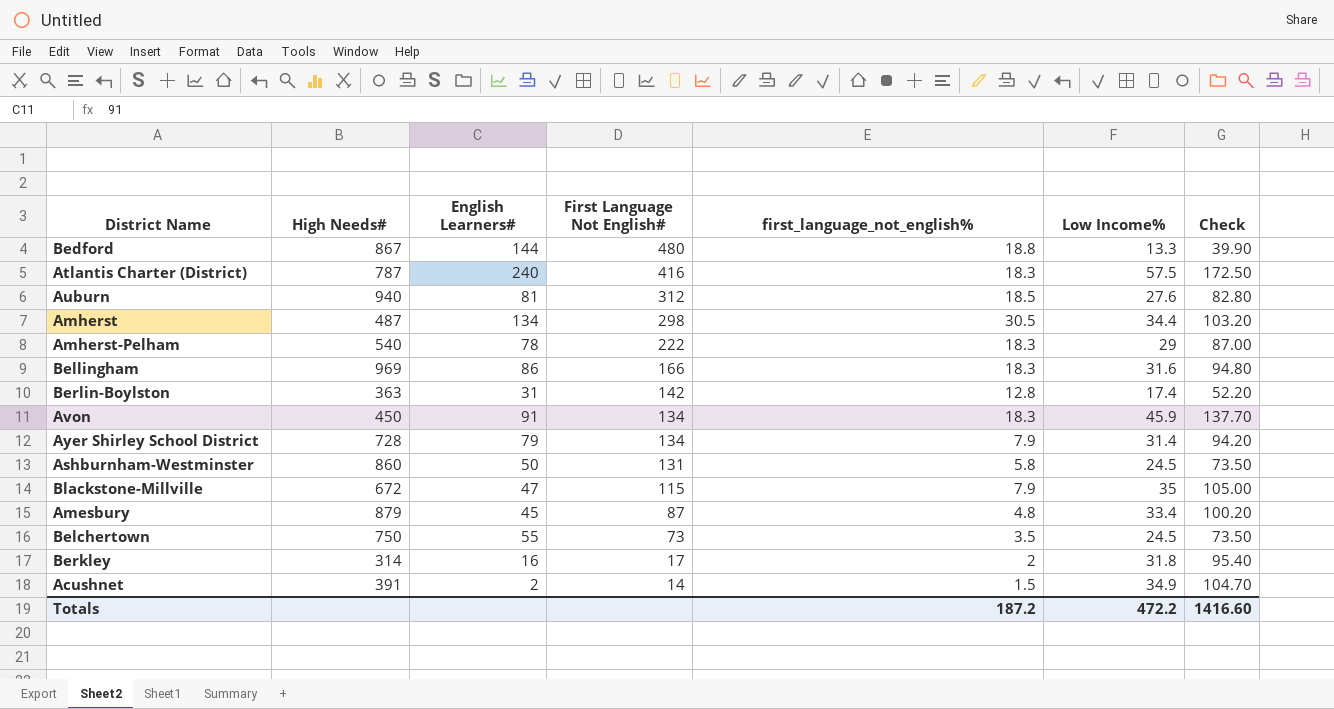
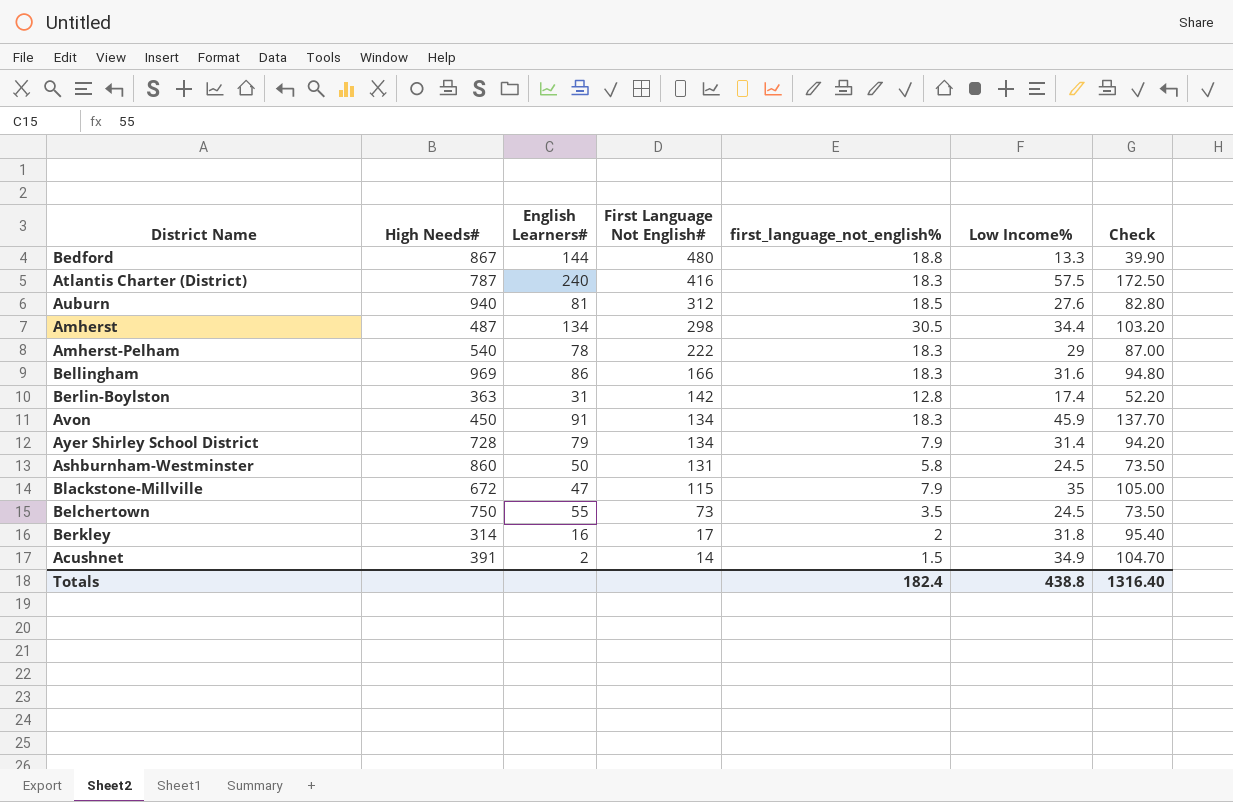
row Amesbury: 879 | 45 | 87 | 4.8 | 33.4 | 100.20 -> none
Totals | first_language_not_english%: 187.2 -> 182.4
Totals | Low Income%: 472.2 -> 438.8
Totals | Check: 1416.60 -> 1316.40

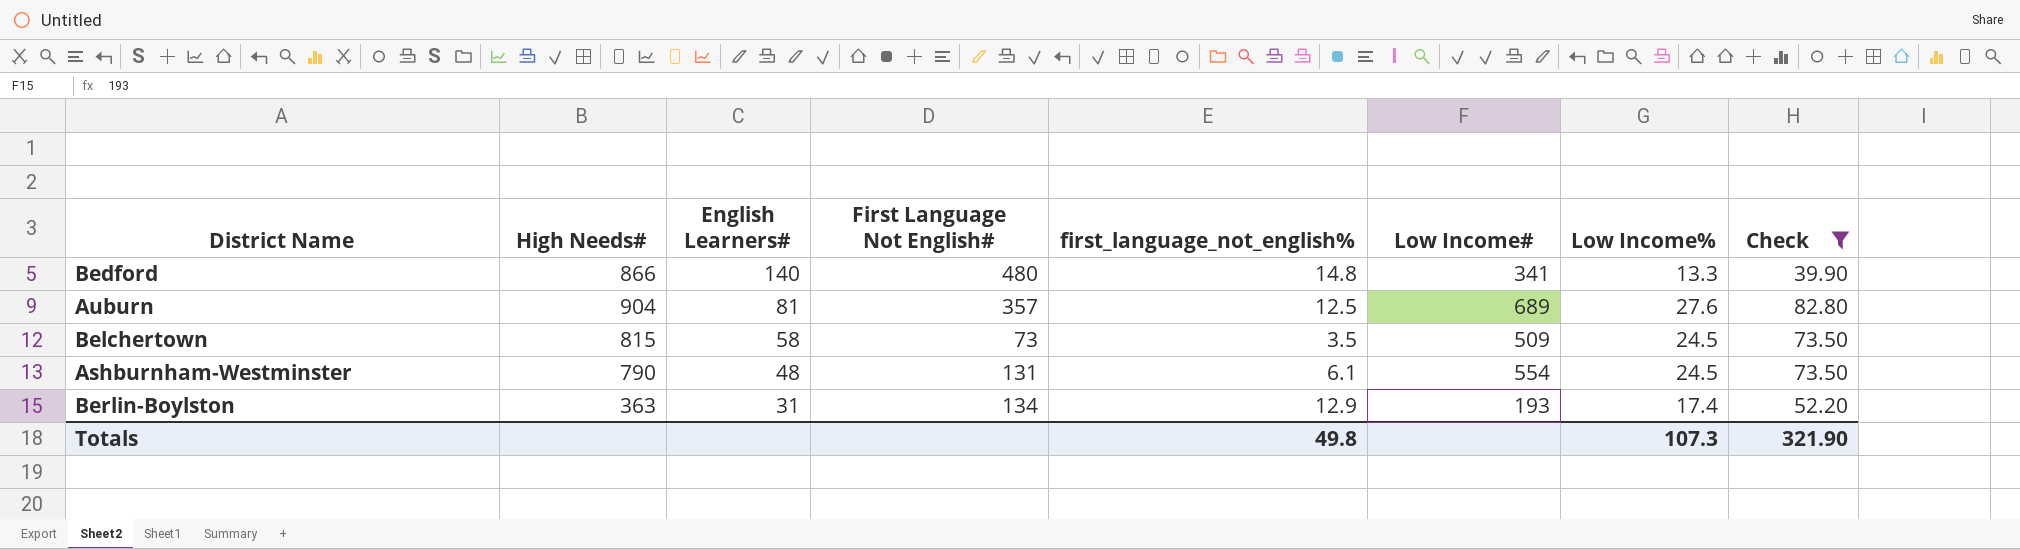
filter: none -> Check <= 82.80
row order: First Language Not English# descending -> English Learners# descending
column Low Income# | position: none -> 6
Bedford | High Needs#: 867 -> 866
Bedford | English Learners#: 144 -> 140
Bedford | first_language_not_english%: 18.8 -> 14.8
Auburn | High Needs#: 940 -> 904
Auburn | First Language Not English#: 312 -> 357
Auburn | first_language_not_english%: 18.5 -> 12.5
Belchertown | High Needs#: 750 -> 815
Belchertown | English Learners#: 55 -> 58
Ashburnham-Westminster | High Needs#: 860 -> 790
Ashburnham-Westminster | English Learners#: 50 -> 48
Ashburnham-Westminster | first_language_not_english%: 5.8 -> 6.1
Berlin-Boylston | First Language Not English#: 142 -> 134
Berlin-Boylston | first_language_not_english%: 12.8 -> 12.9
Totals | first_language_not_english%: 182.4 -> 49.8
Totals | Low Income%: 438.8 -> 107.3
Totals | Check: 1316.40 -> 321.90

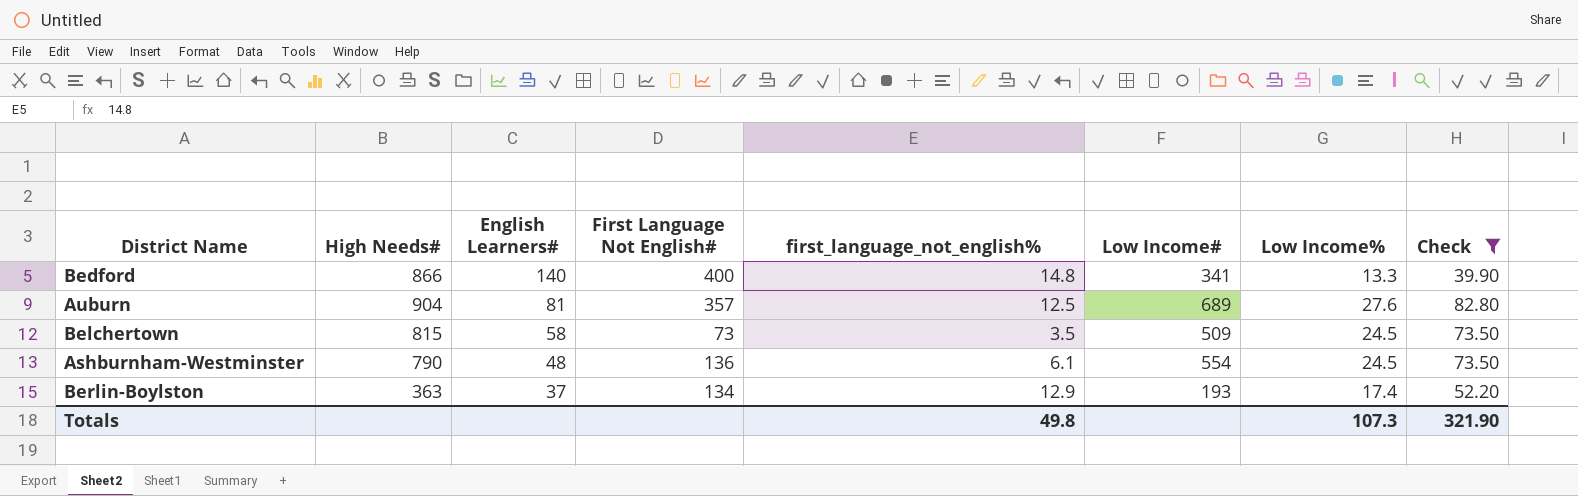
Bedford | First Language Not English#: 480 -> 400
Ashburnham-Westminster | First Language Not English#: 131 -> 136
Berlin-Boylston | English Learners#: 31 -> 37

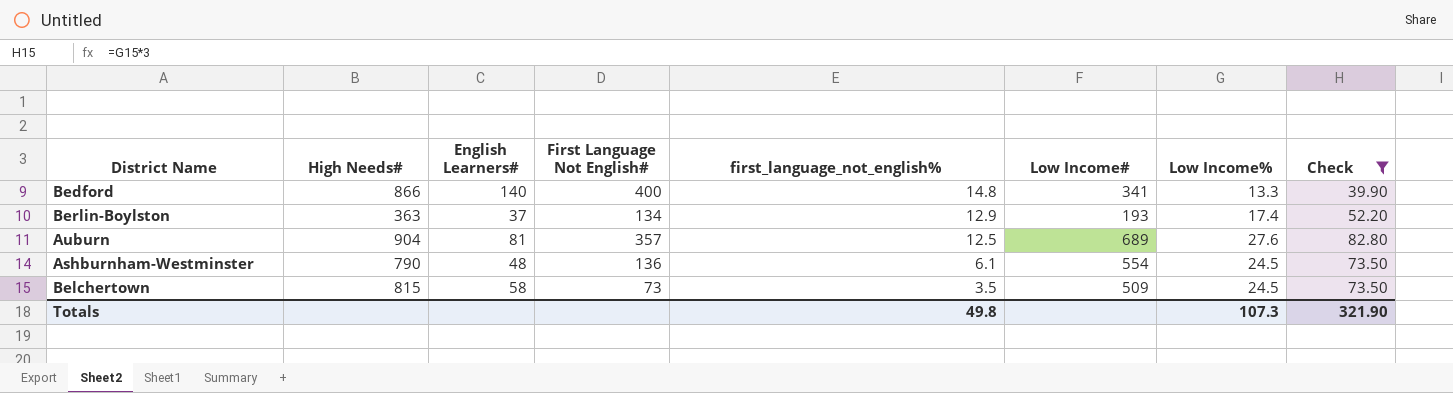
row order: English Learners# descending -> first_language_not_english% descending

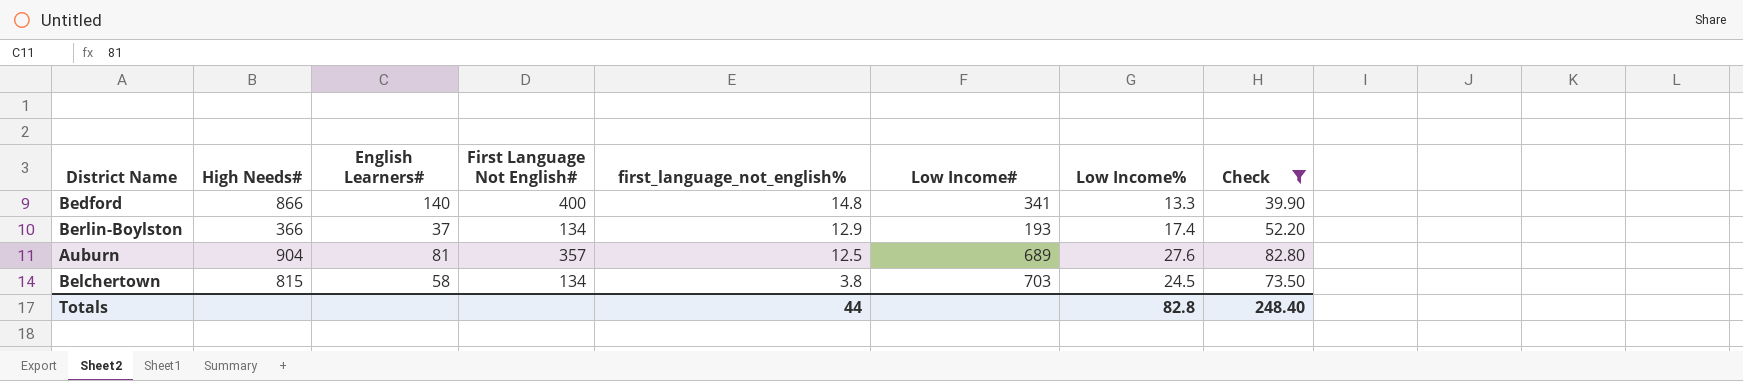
row Ashburnham-Westminster: 790 | 48 | 136 | 6.1 | 554 | 24.5 | 73.50 -> none
Berlin-Boylston | High Needs#: 363 -> 366
Belchertown | First Language Not English#: 73 -> 134
Belchertown | first_language_not_english%: 3.5 -> 3.8
Belchertown | Low Income#: 509 -> 703
Totals | first_language_not_english%: 49.8 -> 44
Totals | Low Income%: 107.3 -> 82.8
Totals | Check: 321.90 -> 248.40

